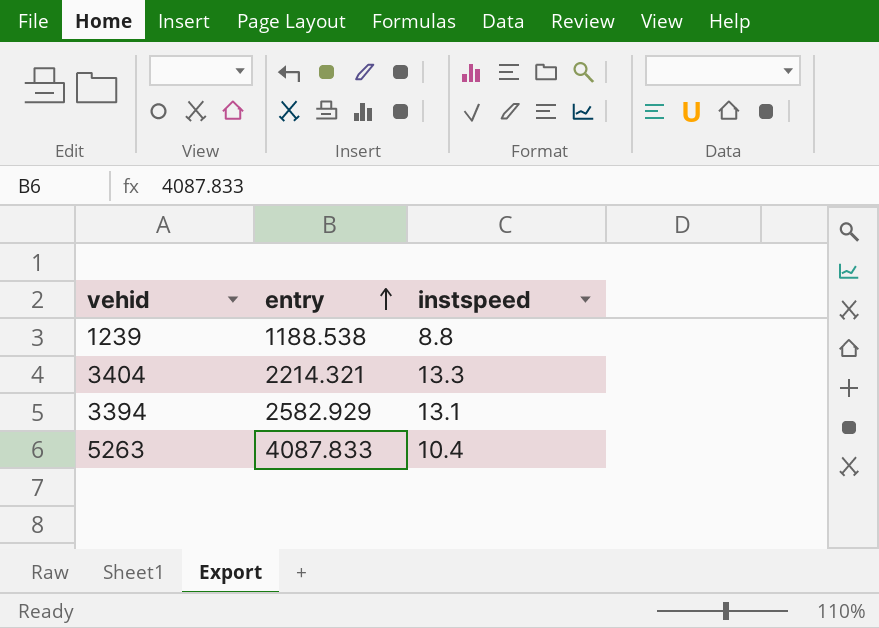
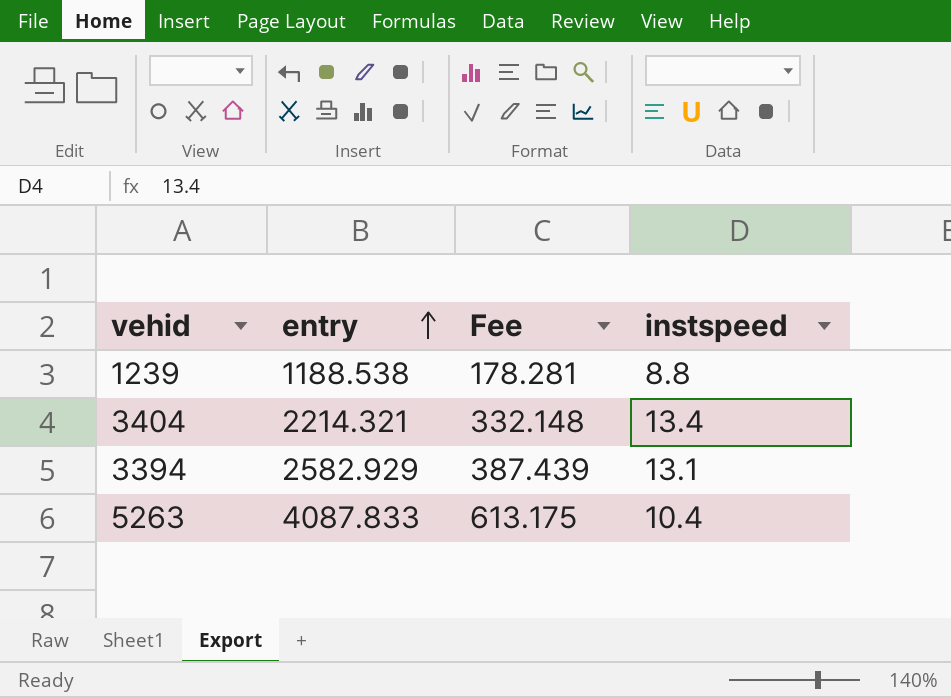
column Fee | formula: none -> [entry] * 0.15
3404 | instspeed: 13.3 -> 13.4

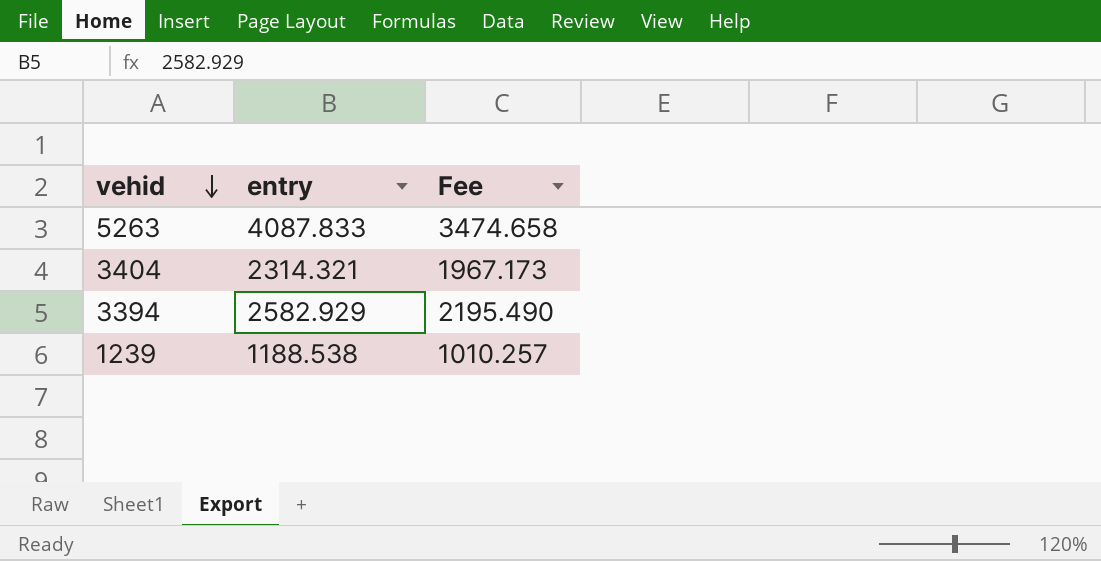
row order: entry ascending -> vehid descending
column instspeed | position: 4 -> none
column Fee | formula: [entry] * 0.15 -> [entry] * 0.85
3404 | entry: 2214.321 -> 2314.321

